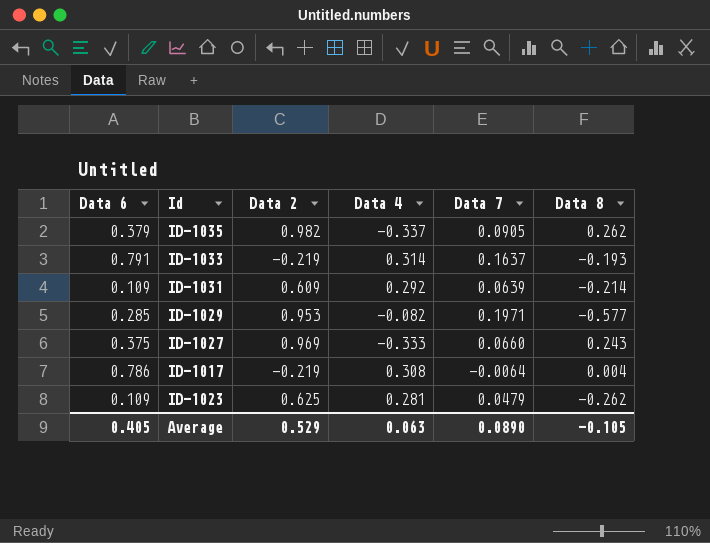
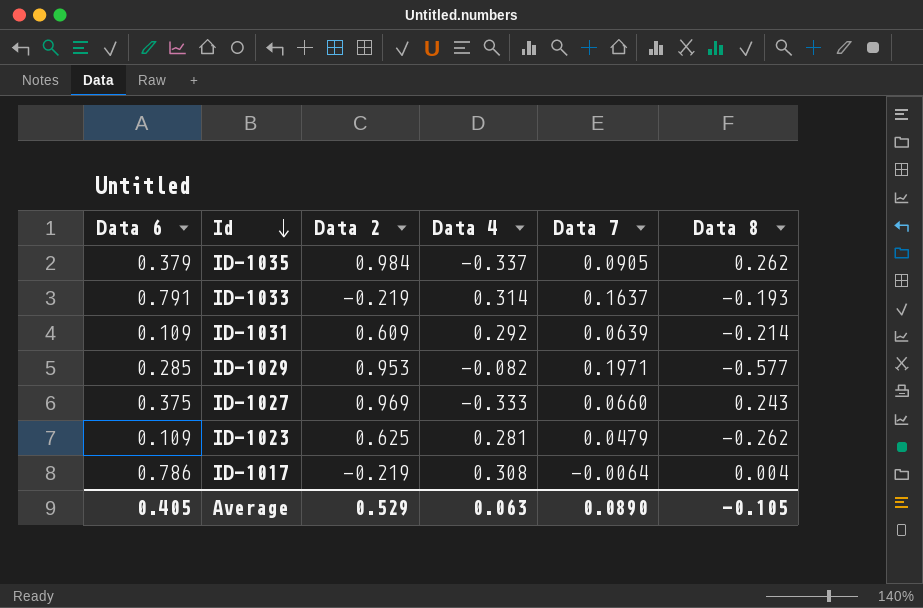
row order: none -> Id descending
ID-1035 | Data 2: 0.982 -> 0.984

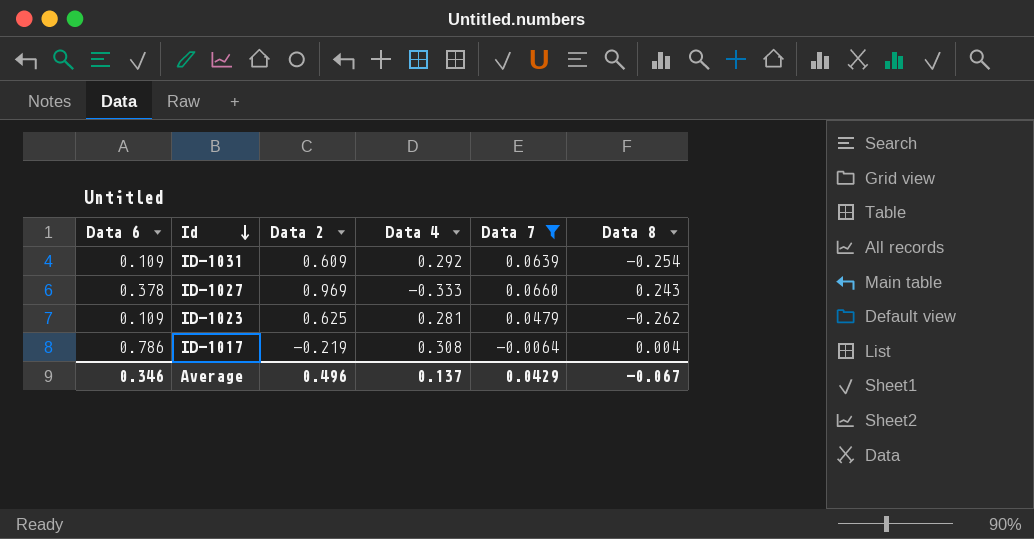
filter: none -> Data 7 <= 0.0660
ID-1031 | Data 8: -0.214 -> -0.254
ID-1027 | Data 6: 0.375 -> 0.378
Average | Data 6: 0.405 -> 0.346
Average | Data 2: 0.529 -> 0.496
Average | Data 4: 0.063 -> 0.137
Average | Data 7: 0.0890 -> 0.0429
Average | Data 8: -0.105 -> -0.067

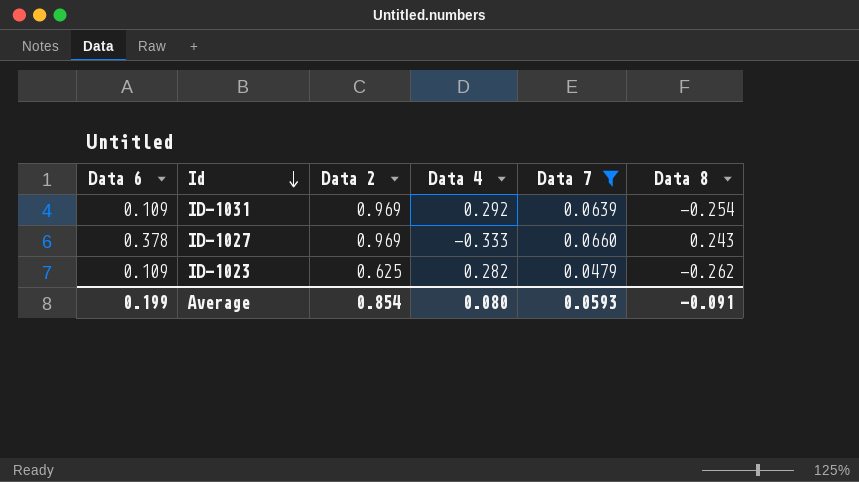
row ID-1017: 0.786 | -0.219 | 0.308 | -0.0064 | 0.004 -> none
ID-1031 | Data 2: 0.609 -> 0.969
ID-1023 | Data 4: 0.281 -> 0.282
Average | Data 6: 0.346 -> 0.199
Average | Data 2: 0.496 -> 0.854
Average | Data 4: 0.137 -> 0.080
Average | Data 7: 0.0429 -> 0.0593
Average | Data 8: -0.067 -> -0.091

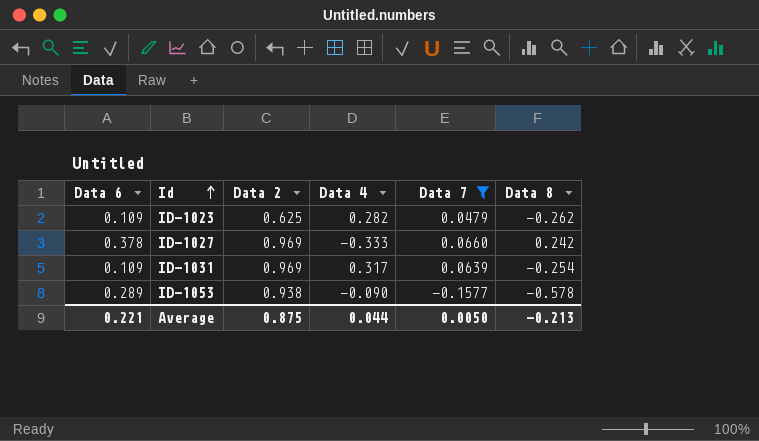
row order: Id descending -> Id ascending
ID-1027 | Data 8: 0.243 -> 0.242
ID-1031 | Data 4: 0.292 -> 0.317
row ID-1053: none -> 0.289 | 0.938 | -0.090 | -0.1577 | -0.578
Average | Data 6: 0.199 -> 0.221
Average | Data 2: 0.854 -> 0.875
Average | Data 4: 0.080 -> 0.044
Average | Data 7: 0.0593 -> 0.0050
Average | Data 8: -0.091 -> -0.213

